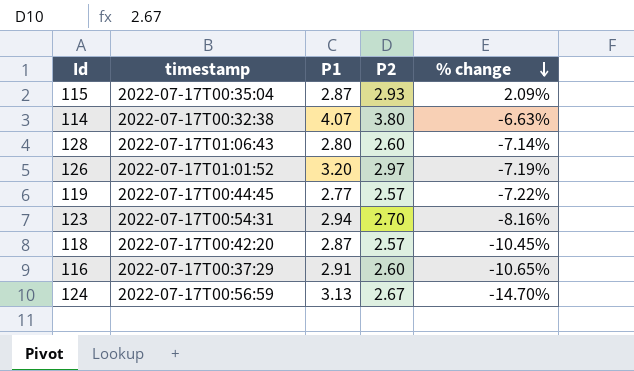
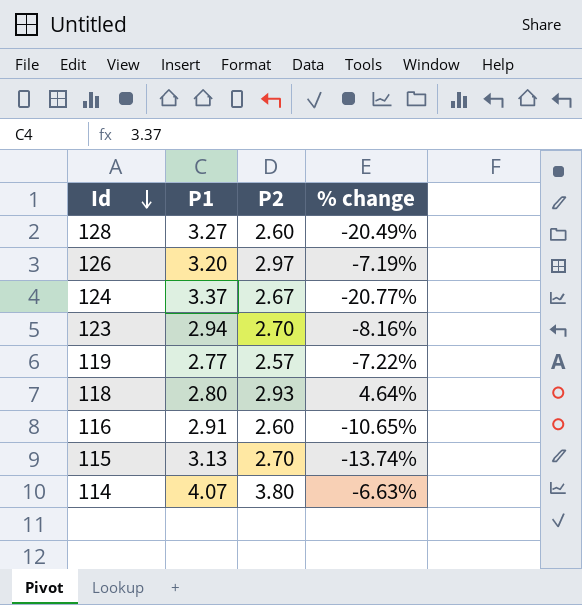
row order: % change descending -> Id descending
column timestamp | position: 2 -> none
128 | P1: 2.80 -> 3.27
128 | % change: -7.14% -> -20.49%
124 | P1: 3.13 -> 3.37
124 | % change: -14.70% -> -20.77%
118 | P1: 2.87 -> 2.80
118 | P2: 2.57 -> 2.93
118 | % change: -10.45% -> 4.64%
115 | P1: 2.87 -> 3.13
115 | P2: 2.93 -> 2.70
115 | % change: 2.09% -> -13.74%

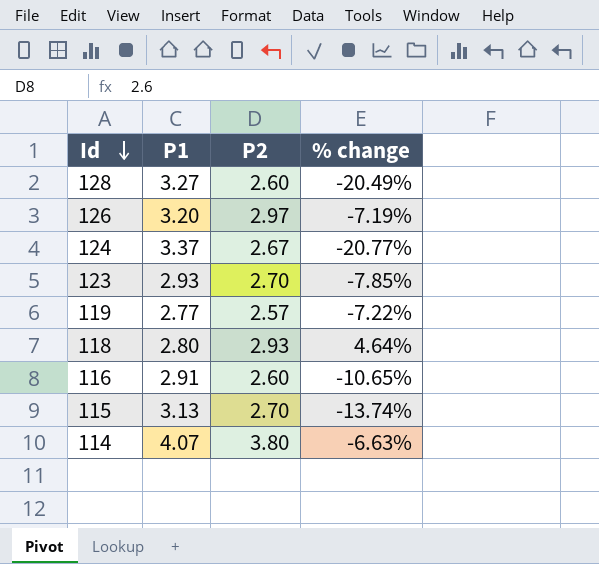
123 | P1: 2.94 -> 2.93
123 | % change: -8.16% -> -7.85%

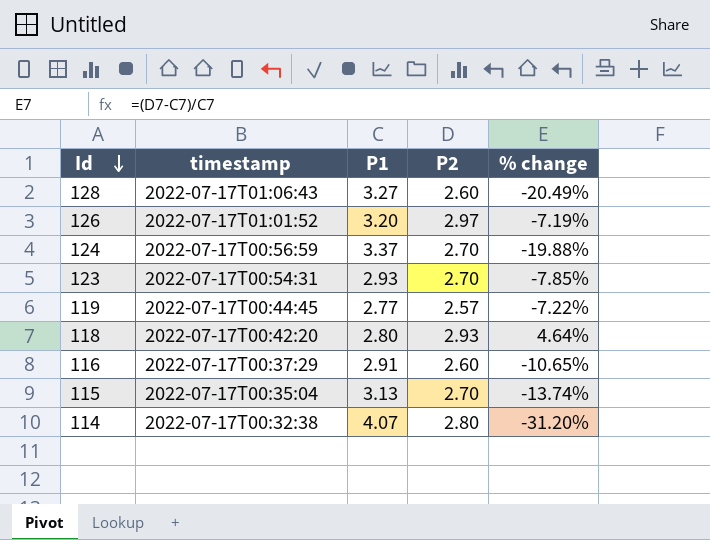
column timestamp | position: none -> 2
124 | P2: 2.67 -> 2.70
124 | % change: -20.77% -> -19.88%
114 | P2: 3.80 -> 2.80
114 | % change: -6.63% -> -31.20%

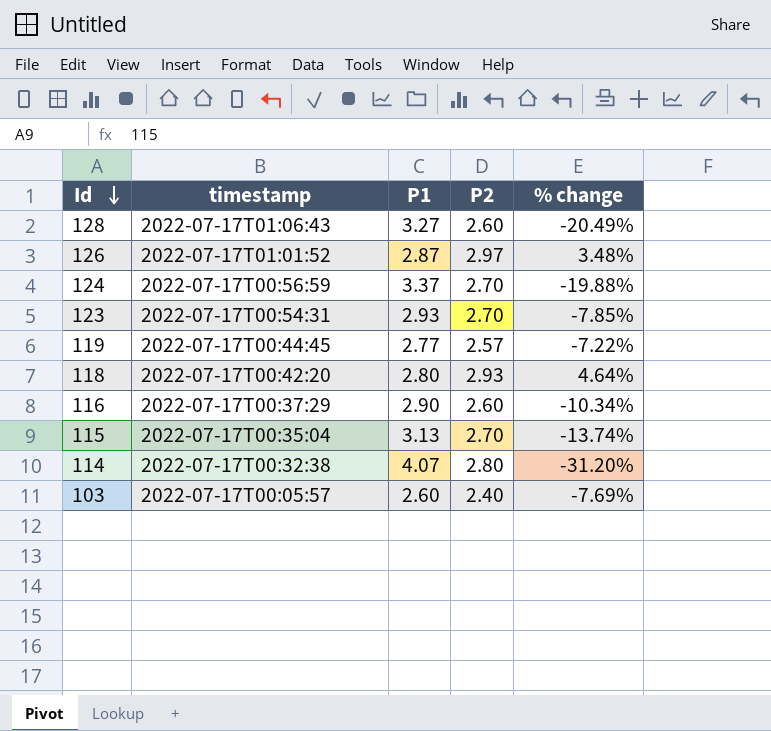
126 | P1: 3.20 -> 2.87
126 | % change: -7.19% -> 3.48%
116 | P1: 2.91 -> 2.90
116 | % change: -10.65% -> -10.34%
row 103: none -> 2022-07-17T00:05:57 | 2.60 | 2.40 | -7.69%

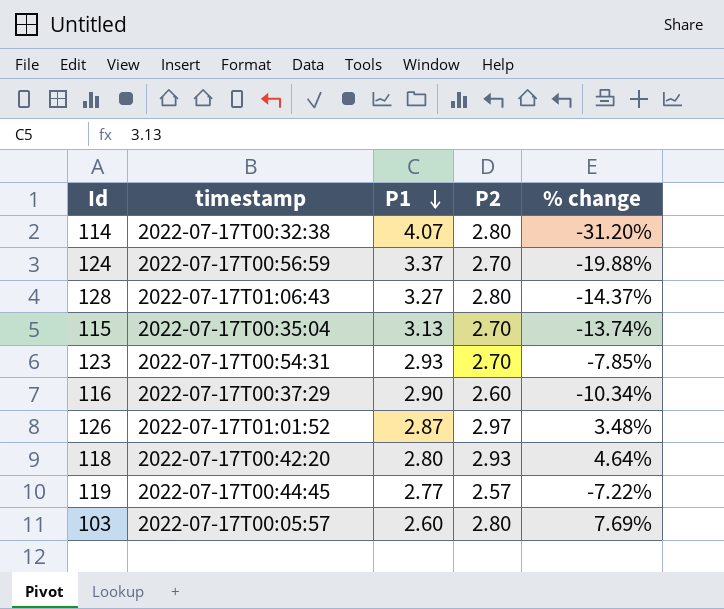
row order: Id descending -> P1 descending
128 | P2: 2.60 -> 2.80
128 | % change: -20.49% -> -14.37%
103 | P2: 2.40 -> 2.80
103 | % change: -7.69% -> 7.69%

